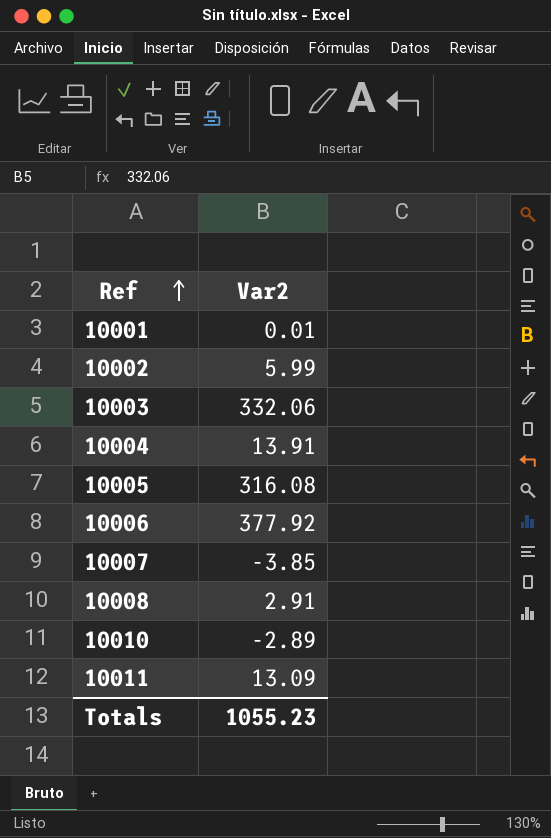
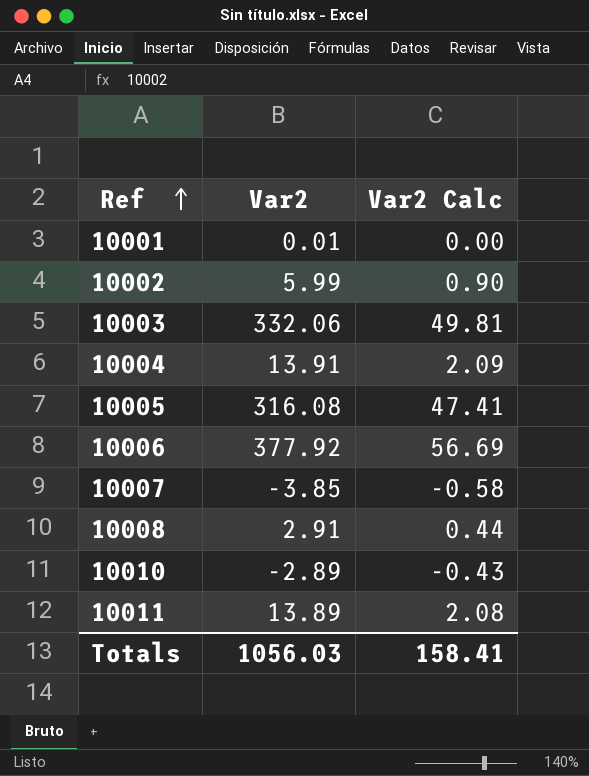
column Var2 Calc | formula: none -> [Var2] * 0.15
10011 | Var2: 13.09 -> 13.89
Totals | Var2: 1055.23 -> 1056.03

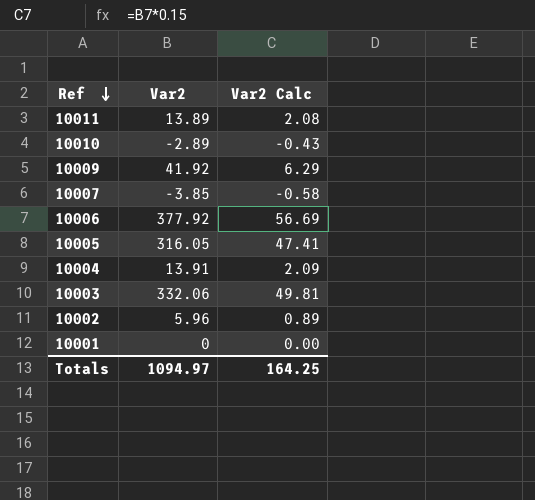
row order: Ref ascending -> Ref descending
row 10008: 2.91 | 0.44 -> none
row 10009: none -> 41.92 | 6.29
10005 | Var2: 316.08 -> 316.05
10002 | Var2: 5.99 -> 5.96
10002 | Var2 Calc: 0.90 -> 0.89
10001 | Var2: 0.01 -> 0
Totals | Var2: 1056.03 -> 1094.97
Totals | Var2 Calc: 158.41 -> 164.25

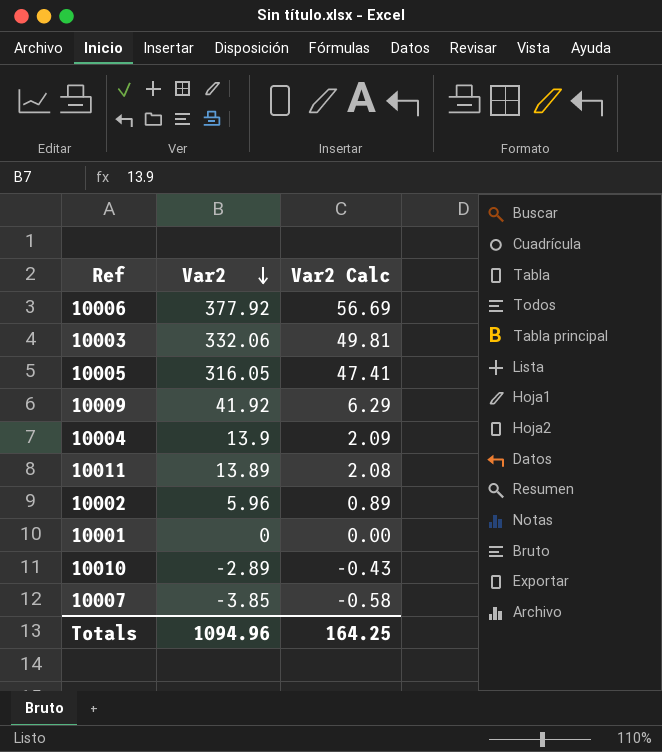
row order: Ref descending -> Var2 descending
10004 | Var2: 13.91 -> 13.9
Totals | Var2: 1094.97 -> 1094.96

